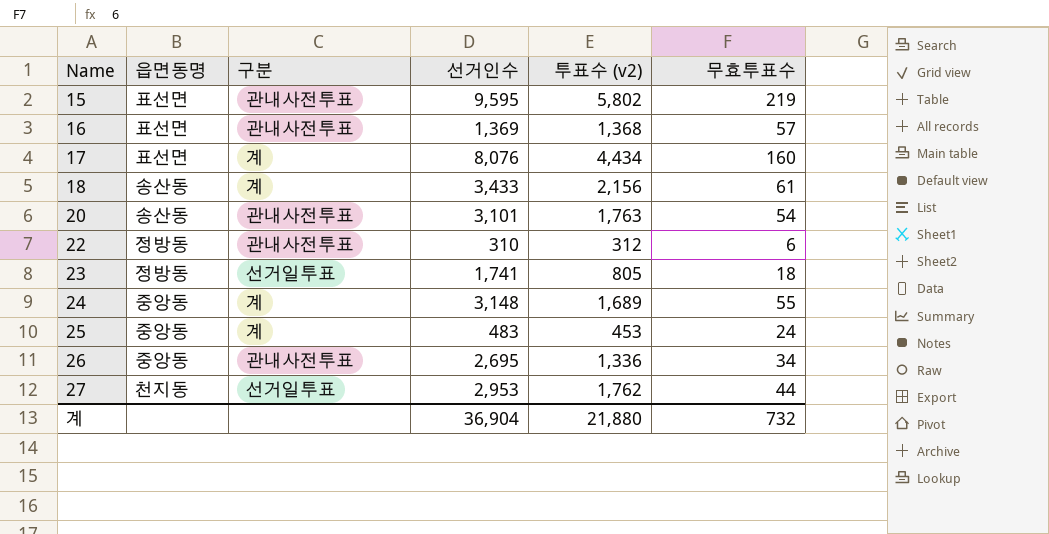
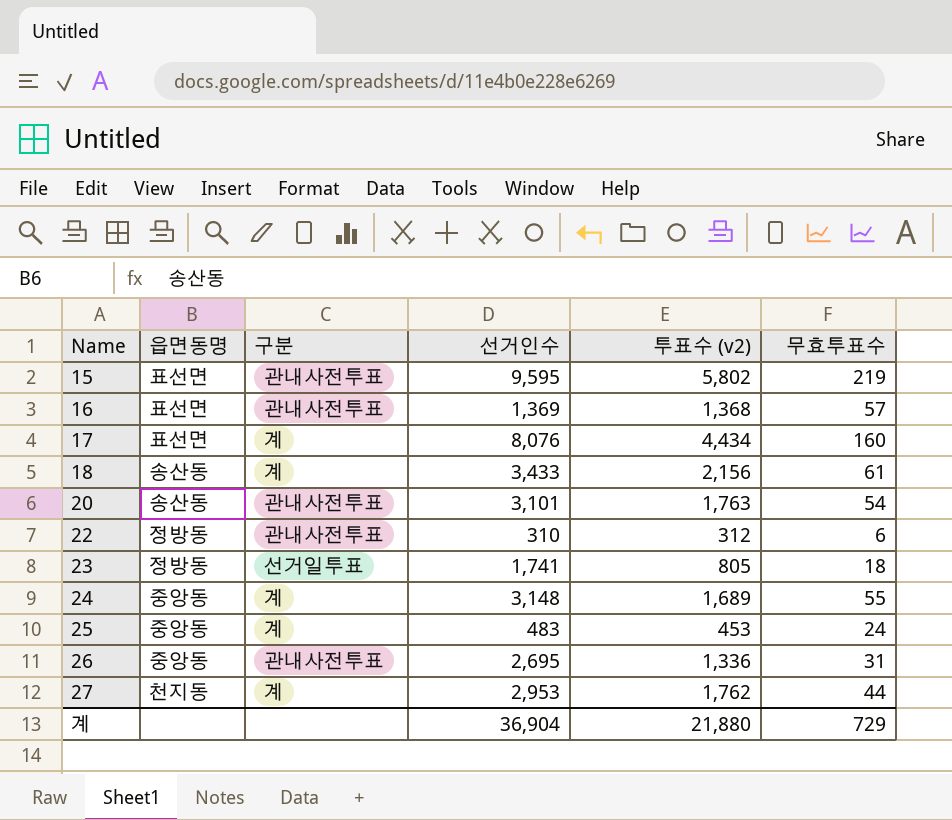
26 | 무효투표수: 34 -> 31
27 | 구분: 선거일투표 -> 계
계 | 무효투표수: 732 -> 729

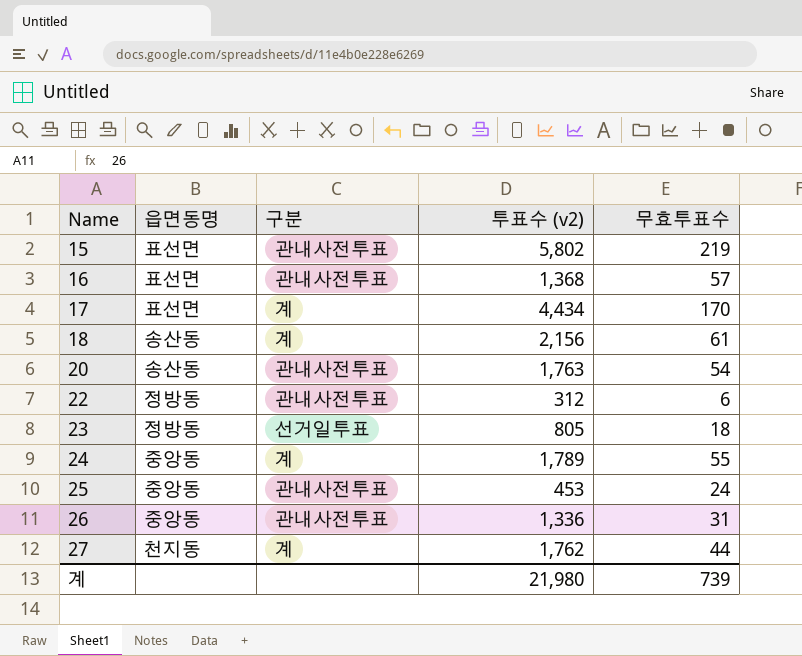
column 선거인수 | position: 4 -> none
17 | 무효투표수: 160 -> 170
24 | 투표수 (v2): 1,689 -> 1,789
25 | 구분: 계 -> 관내사전투표
계 | 투표수 (v2): 21,880 -> 21,980
계 | 무효투표수: 729 -> 739

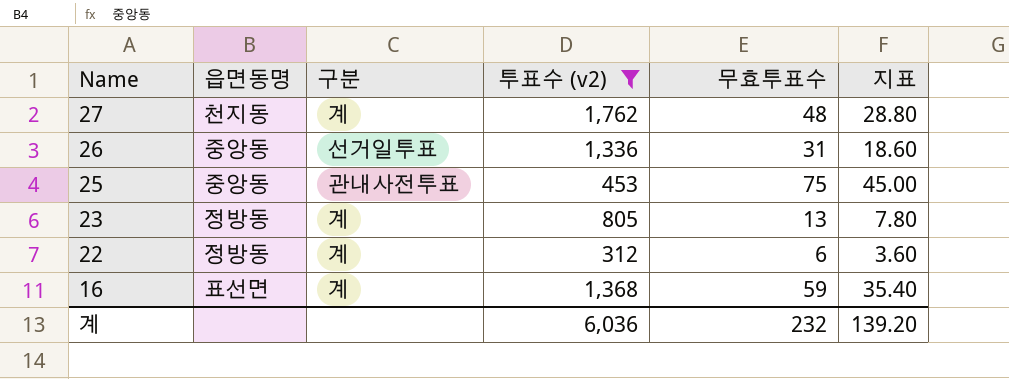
filter: none -> 투표수 (v2) <= 1,762
row order: Name ascending -> Name descending
column 지표 | formula: none -> [무효투표수] * 0.6
27 | 무효투표수: 44 -> 48
26 | 구분: 관내사전투표 -> 선거일투표
25 | 무효투표수: 24 -> 75
23 | 구분: 선거일투표 -> 계
23 | 무효투표수: 18 -> 13
22 | 구분: 관내사전투표 -> 계
16 | 구분: 관내사전투표 -> 계
16 | 무효투표수: 57 -> 59
계 | 투표수 (v2): 21,980 -> 6,036
계 | 무효투표수: 739 -> 232

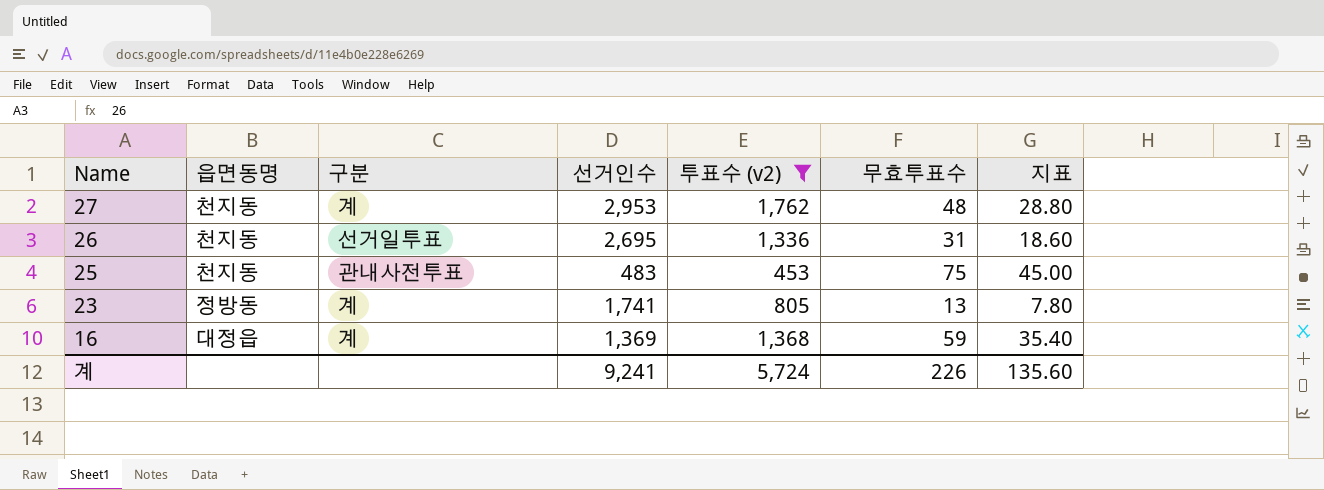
column 선거인수 | position: none -> 4
row 22: 정방동 | 계 | 312 | 6 | 3.60 -> none
26 | 읍면동명: 중앙동 -> 천지동
25 | 읍면동명: 중앙동 -> 천지동
16 | 읍면동명: 표선면 -> 대정읍
계 | 투표수 (v2): 6,036 -> 5,724
계 | 무효투표수: 232 -> 226
계 | 지표: 139.20 -> 135.60

